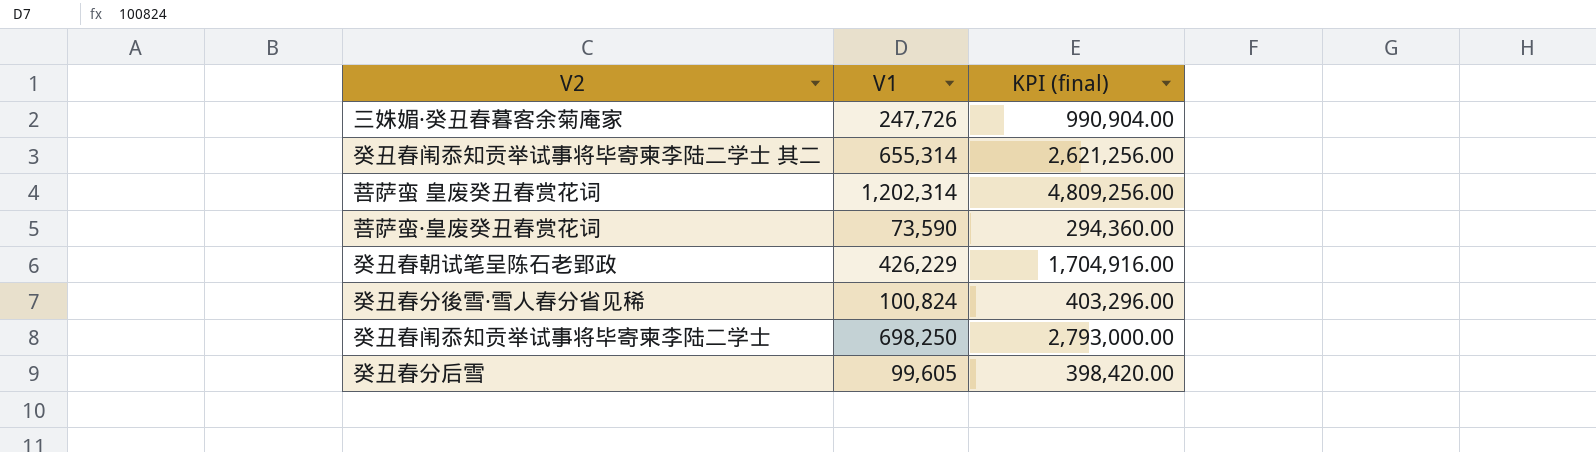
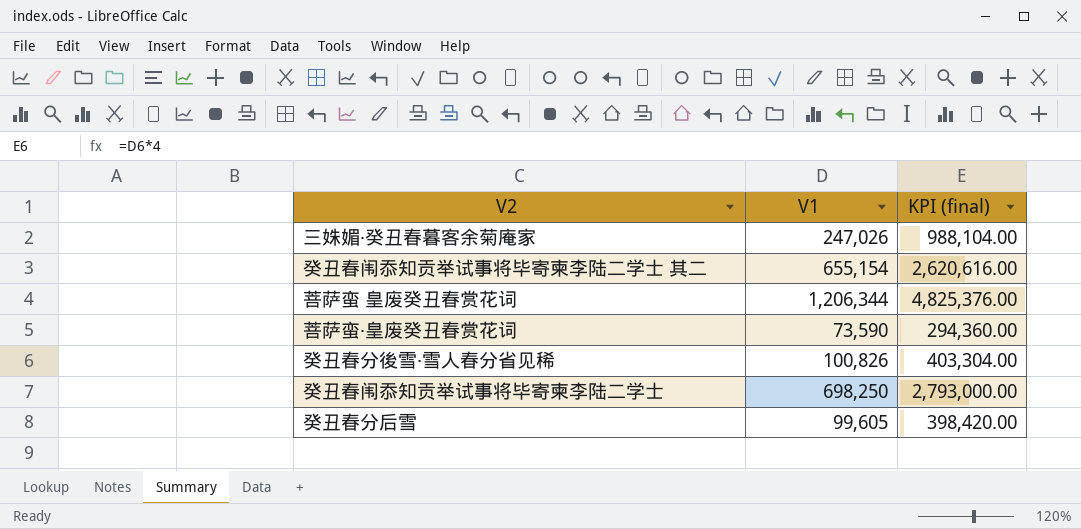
row 癸丑春朝试笔呈陈石老郢政: 426,229 | 1,704,916.00 -> none
三姝媚·癸丑春暮客余菊庵家 | V1: 247,726 -> 247,026
三姝媚·癸丑春暮客余菊庵家 | KPI (final): 990,904.00 -> 988,104.00
癸丑春闱忝知贡举试事将毕寄柬李陆二学士 其二 | V1: 655,314 -> 655,154
癸丑春闱忝知贡举试事将毕寄柬李陆二学士 其二 | KPI (final): 2,621,256.00 -> 2,620,616.00
菩萨蛮 皇废癸丑春赏花词 | V1: 1,202,314 -> 1,206,344
菩萨蛮 皇废癸丑春赏花词 | KPI (final): 4,809,256.00 -> 4,825,376.00
癸丑春分後雪·雪人春分省见稀 | V1: 100,824 -> 100,826
癸丑春分後雪·雪人春分省见稀 | KPI (final): 403,296.00 -> 403,304.00

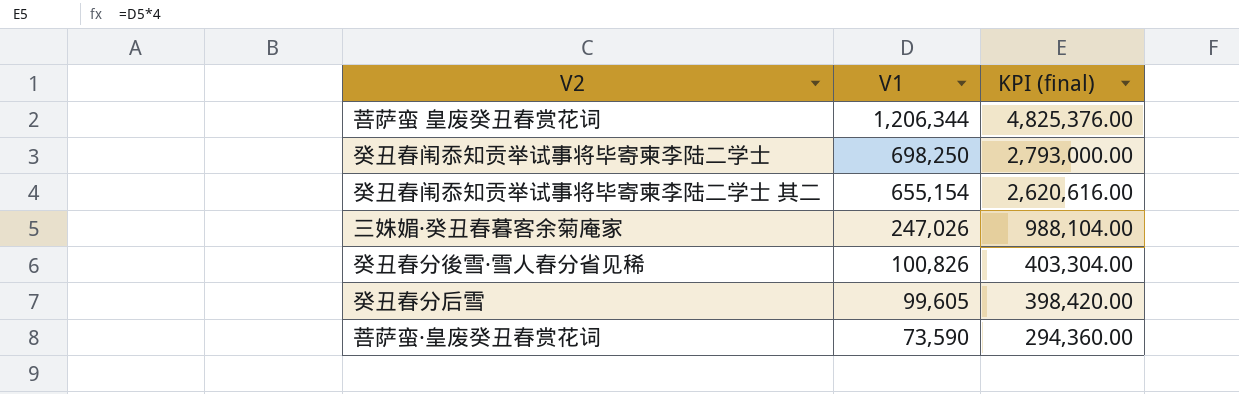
row order: none -> V1 descending

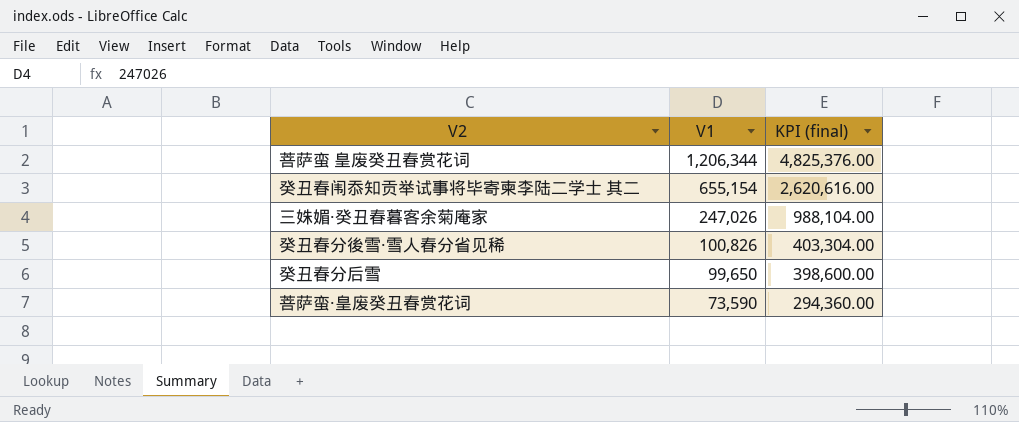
row 癸丑春闱忝知贡举试事将毕寄柬李陆二学士: 698,250 | 2,793,000.00 -> none
癸丑春分后雪 | V1: 99,605 -> 99,650
癸丑春分后雪 | KPI (final): 398,420.00 -> 398,600.00

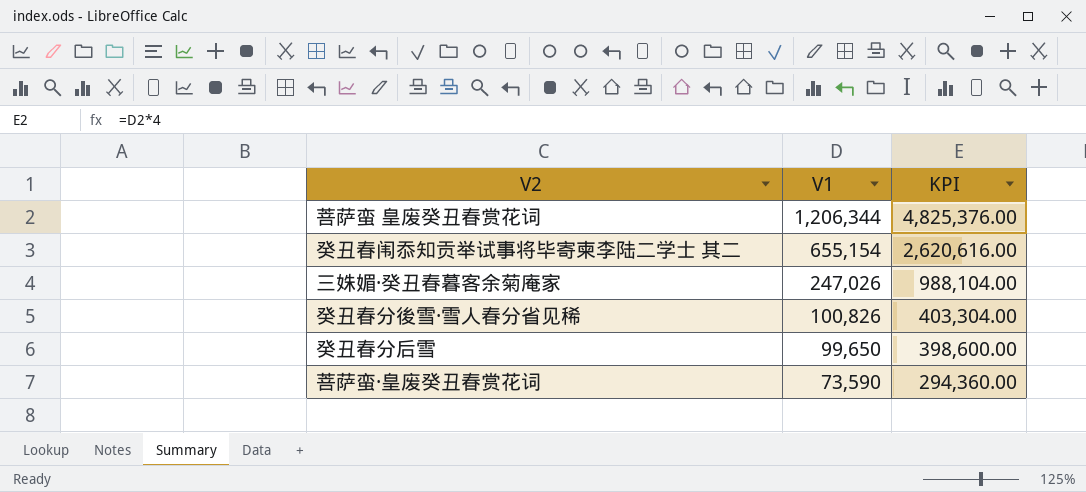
column name: KPI (final) -> KPI

